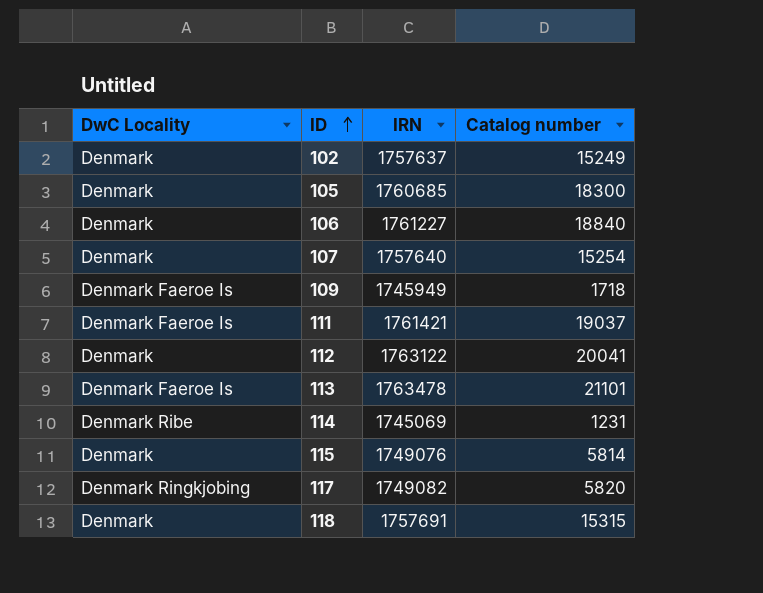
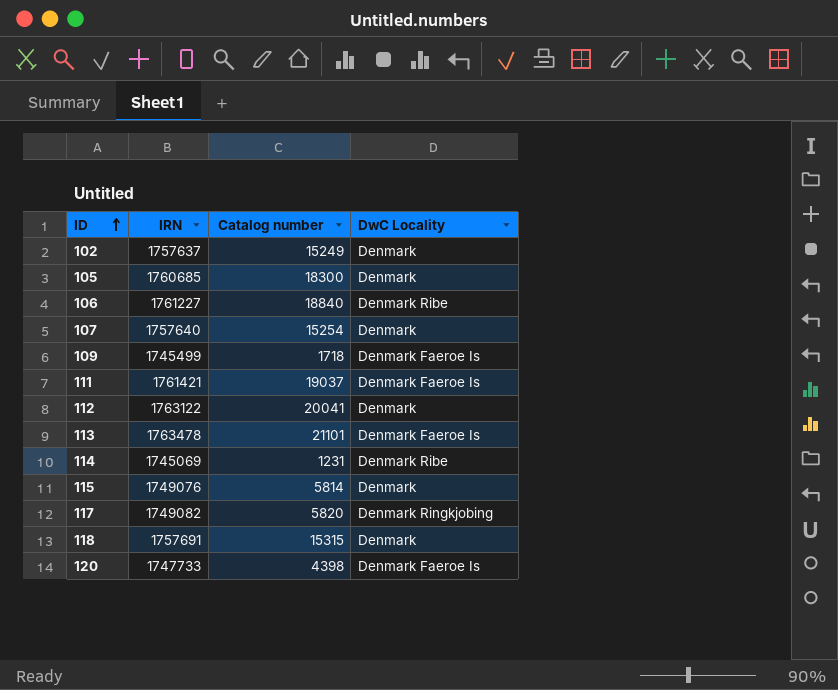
column DwC Locality | position: 1 -> 4
106 | DwC Locality: Denmark -> Denmark Ribe
109 | IRN: 1745949 -> 1745499
row 120: none -> 1747733 | 4398 | Denmark Faeroe Is

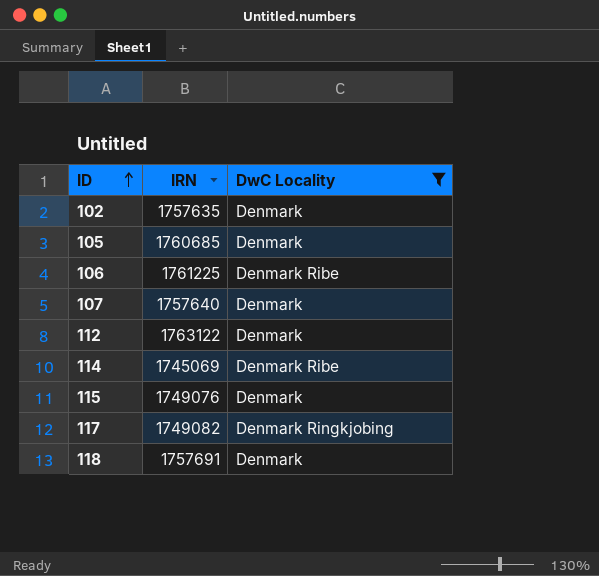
filter: none -> DwC Locality != Denmark Faeroe Is
column Catalog number | position: 3 -> none
102 | IRN: 1757637 -> 1757635
106 | IRN: 1761227 -> 1761225

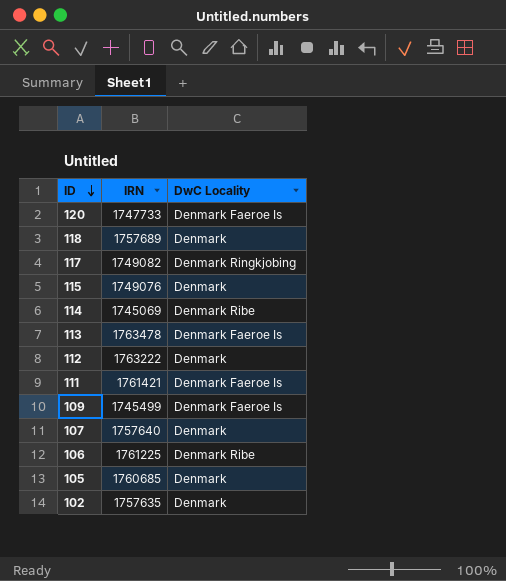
filter: DwC Locality != Denmark Faeroe Is -> none
row order: ID ascending -> ID descending
118 | IRN: 1757691 -> 1757689
112 | IRN: 1763122 -> 1763222

